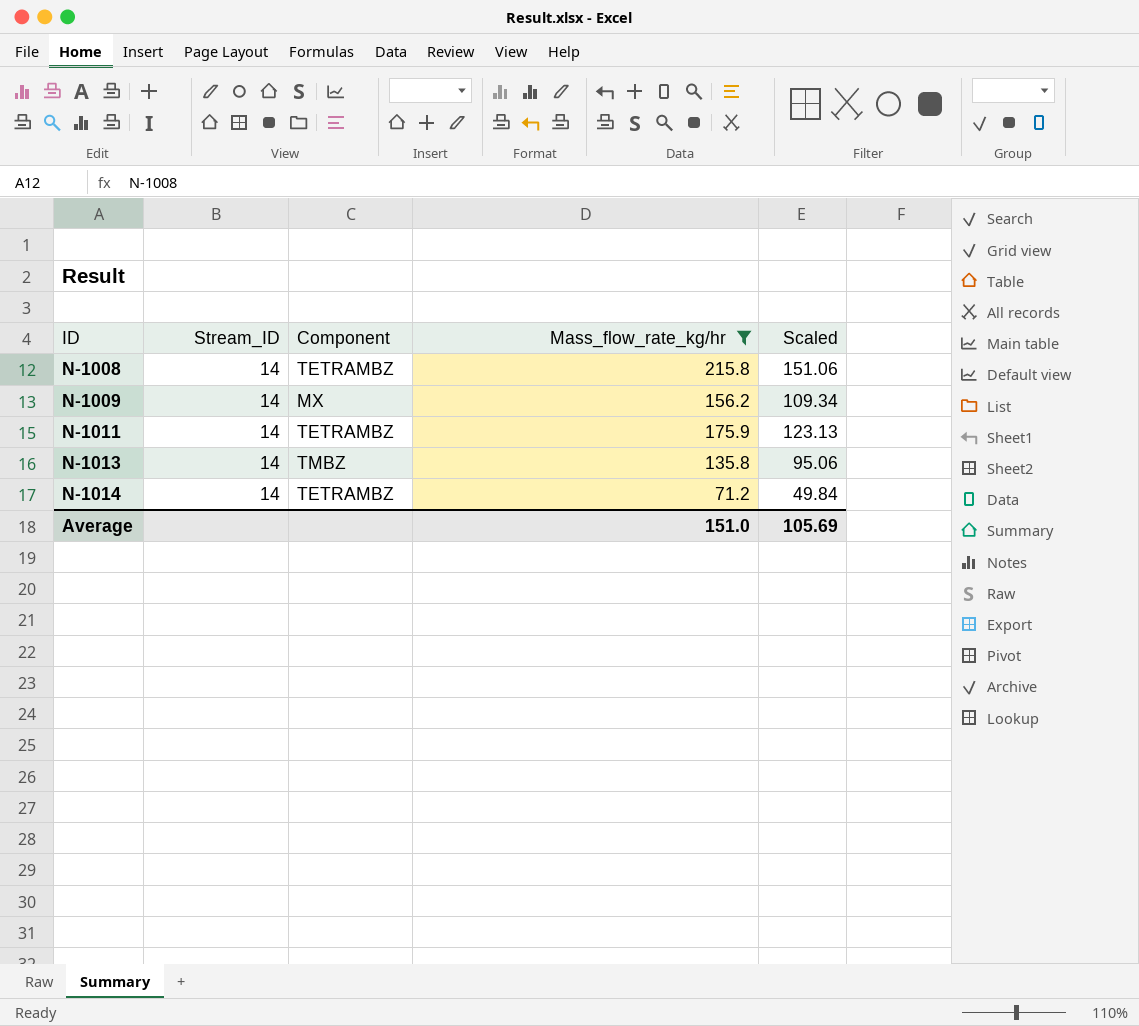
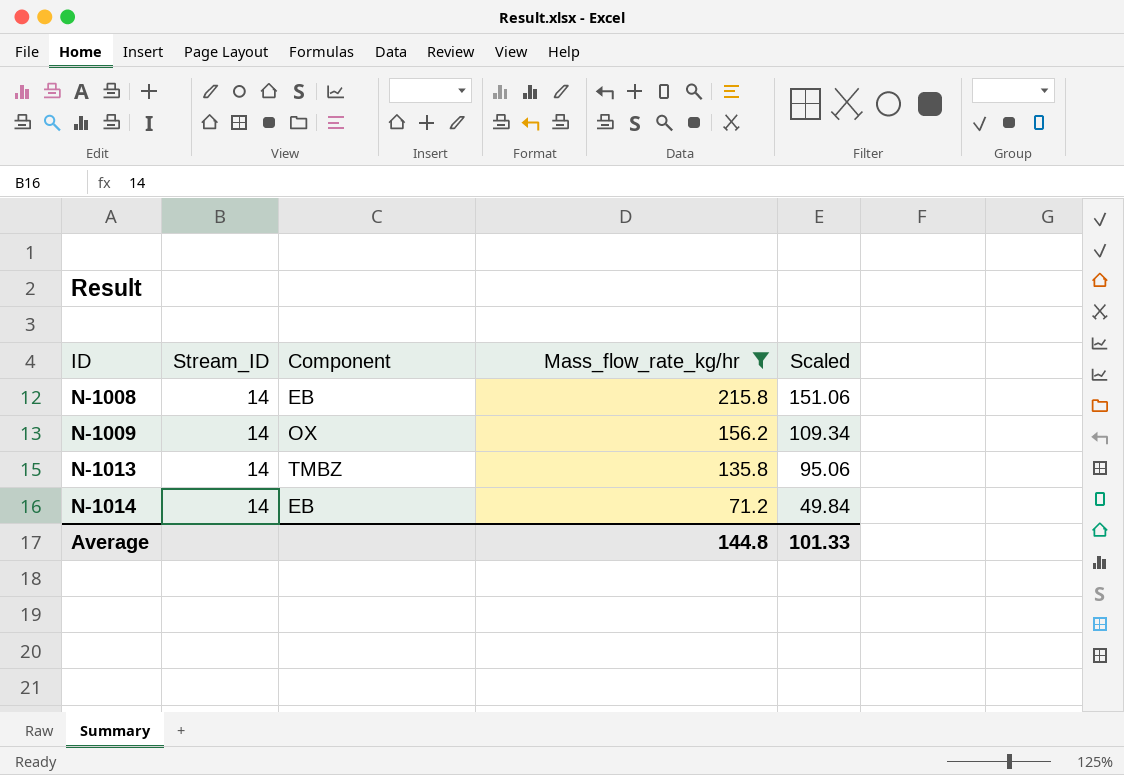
row N-1011: 14 | TETRAMBZ | 175.9 | 123.13 -> none
N-1008 | Component: TETRAMBZ -> EB
N-1009 | Component: MX -> OX
N-1014 | Component: TETRAMBZ -> EB
Average | Mass_flow_rate_kg/hr: 151.0 -> 144.8
Average | Scaled: 105.69 -> 101.33

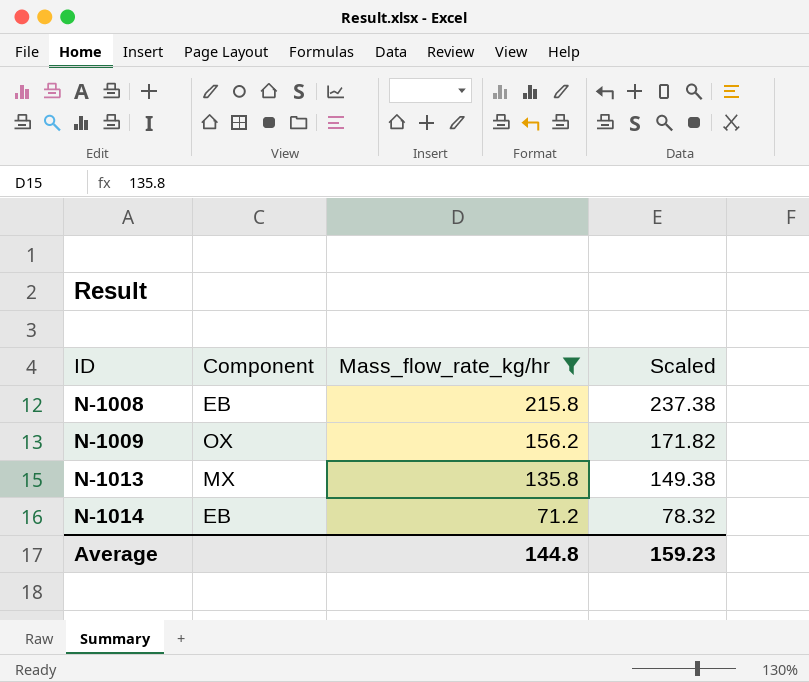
column Stream_ID | position: 2 -> none
column Scaled | formula: [Mass_flow_rate_kg/hr] * 0.7 -> [Mass_flow_rate_kg/hr] * 1.1
N-1013 | Component: TMBZ -> MX
Average | Scaled: 101.33 -> 159.23

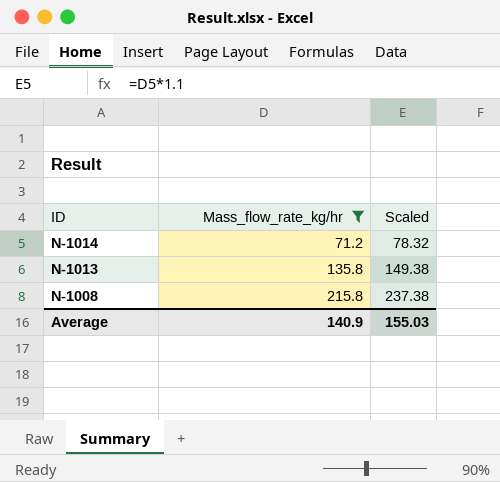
row order: ID ascending -> ID descending
column Component | position: 2 -> none
row N-1009: OX | 156.2 | 171.82 -> none
Average | Mass_flow_rate_kg/hr: 144.8 -> 140.9
Average | Scaled: 159.23 -> 155.03

